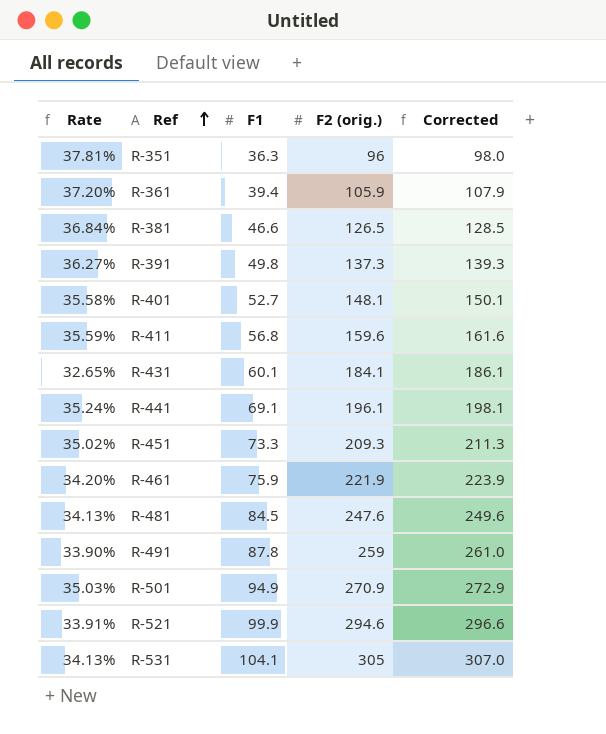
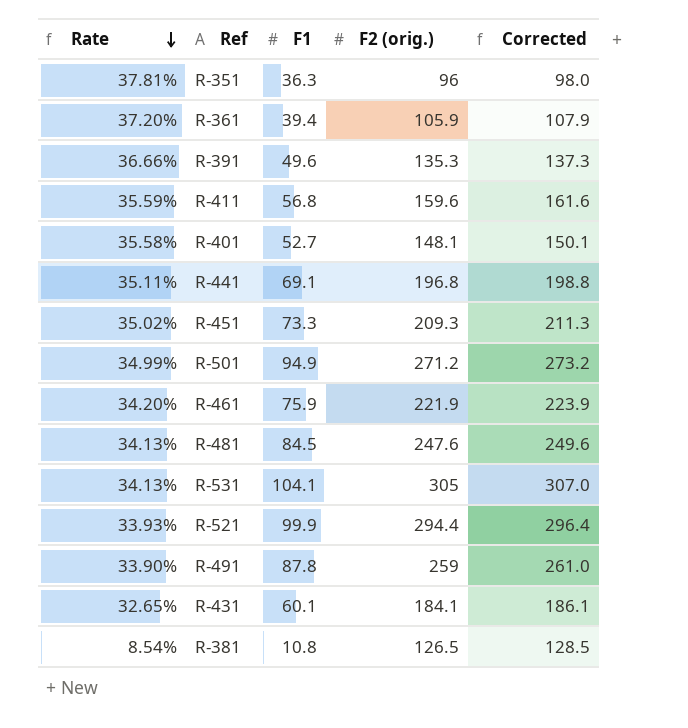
row order: Ref ascending -> Rate descending
R-391 | Rate: 36.27% -> 36.66%
R-391 | F1: 49.8 -> 49.6
R-391 | F2 (orig.): 137.3 -> 135.3
R-391 | Corrected: 139.3 -> 137.3
R-441 | Rate: 35.24% -> 35.11%
R-441 | F2 (orig.): 196.1 -> 196.8
R-441 | Corrected: 198.1 -> 198.8
R-501 | Rate: 35.03% -> 34.99%
R-501 | F2 (orig.): 270.9 -> 271.2
R-501 | Corrected: 272.9 -> 273.2
R-521 | Rate: 33.91% -> 33.93%
R-521 | F2 (orig.): 294.6 -> 294.4
R-521 | Corrected: 296.6 -> 296.4
R-381 | Rate: 36.84% -> 8.54%
R-381 | F1: 46.6 -> 10.8

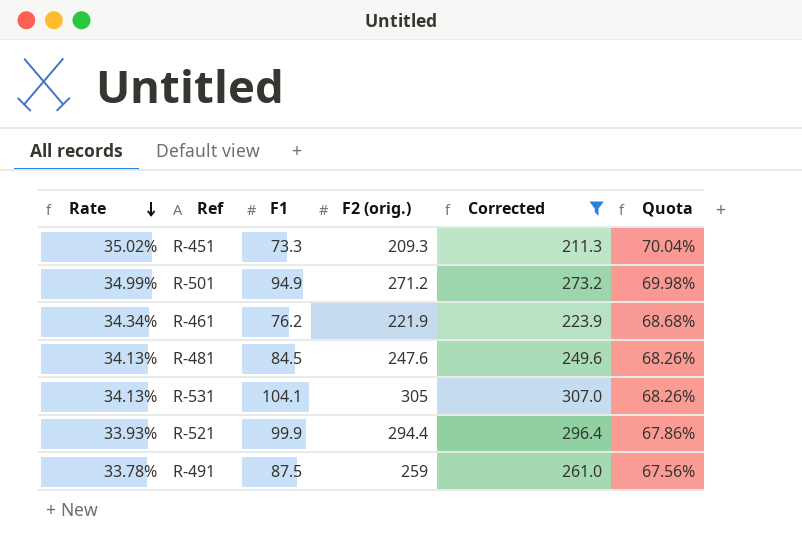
filter: none -> Corrected >= 211.3
column Quota | formula: none -> [Rate] * 2
R-461 | Rate: 34.20% -> 34.34%
R-461 | F1: 75.9 -> 76.2
R-491 | Rate: 33.90% -> 33.78%
R-491 | F1: 87.8 -> 87.5

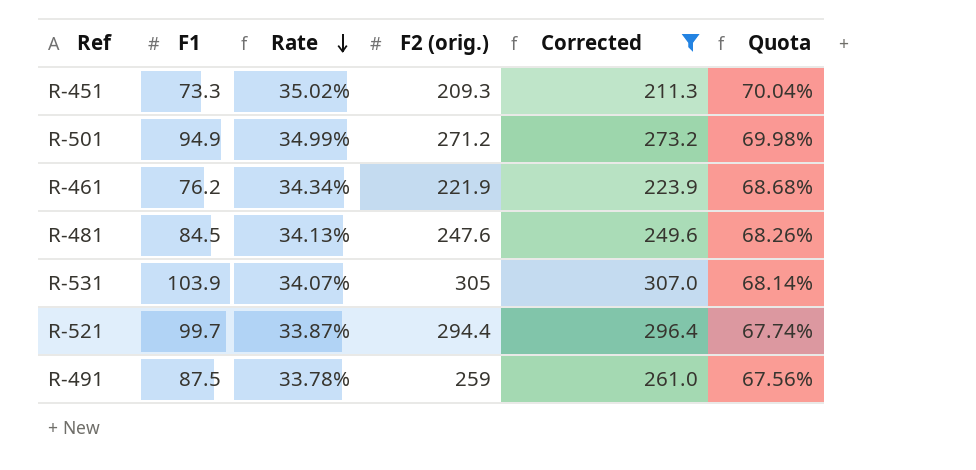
column Rate | position: 1 -> 3
R-531 | F1: 104.1 -> 103.9
R-531 | Rate: 34.13% -> 34.07%
R-531 | Quota: 68.26% -> 68.14%
R-521 | F1: 99.9 -> 99.7
R-521 | Rate: 33.93% -> 33.87%
R-521 | Quota: 67.86% -> 67.74%

